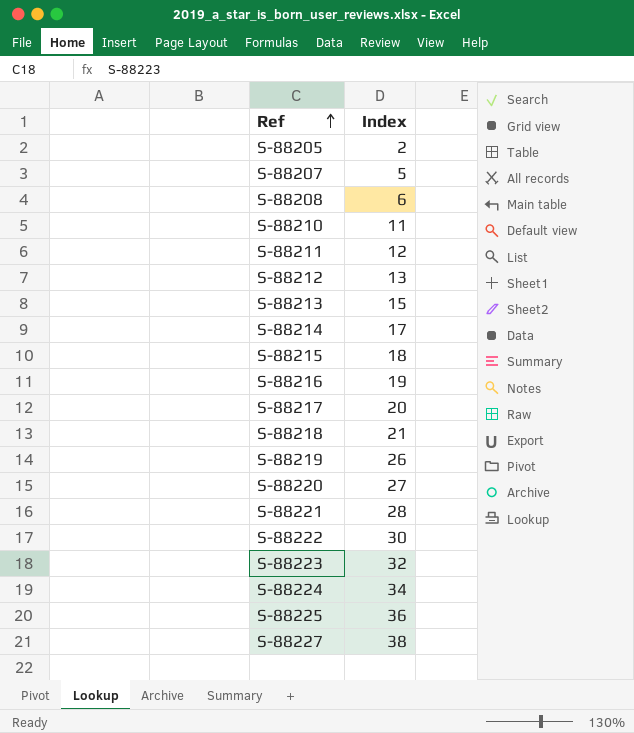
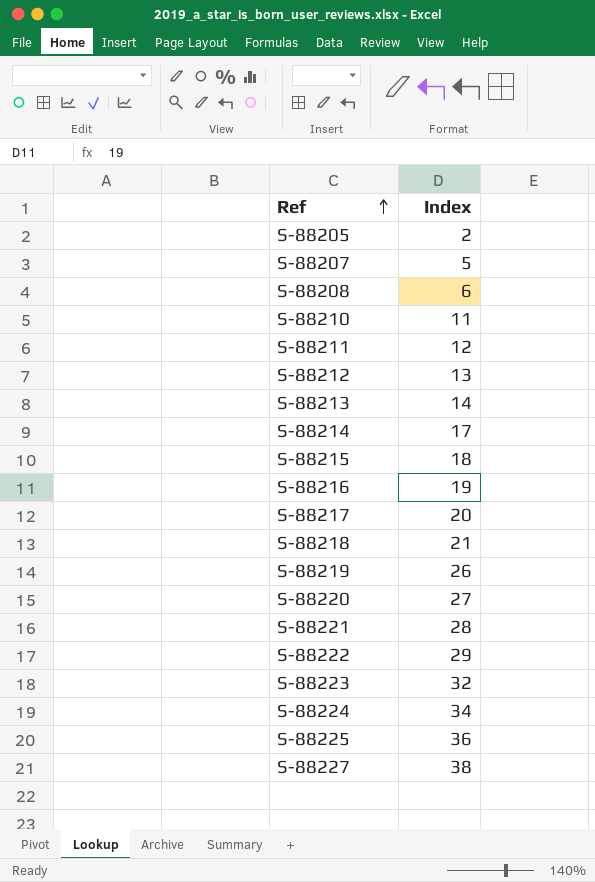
S-88213 | Index: 15 -> 14
S-88222 | Index: 30 -> 29

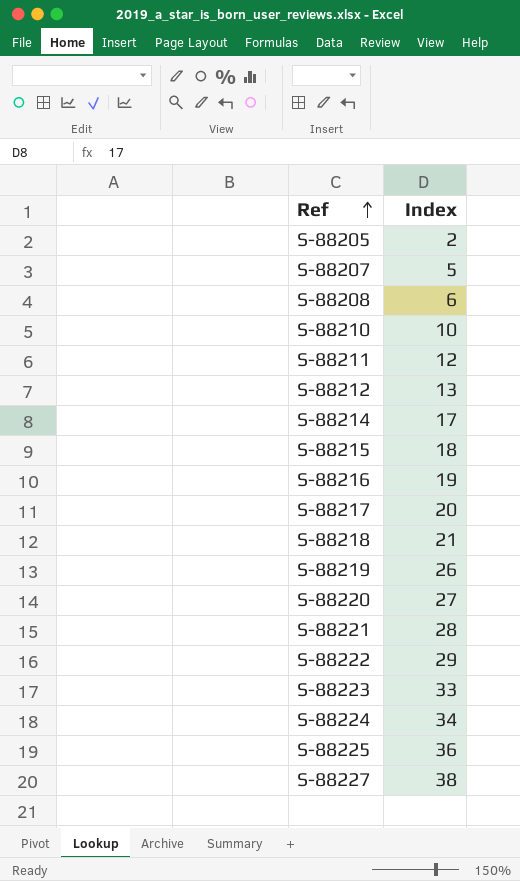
row S-88213: 14 -> none
S-88210 | Index: 11 -> 10
S-88223 | Index: 32 -> 33

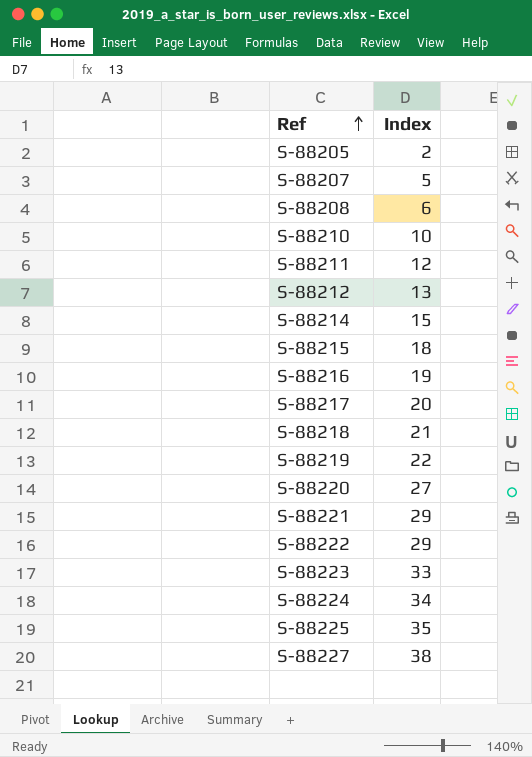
S-88214 | Index: 17 -> 15
S-88219 | Index: 26 -> 22
S-88221 | Index: 28 -> 29
S-88225 | Index: 36 -> 35

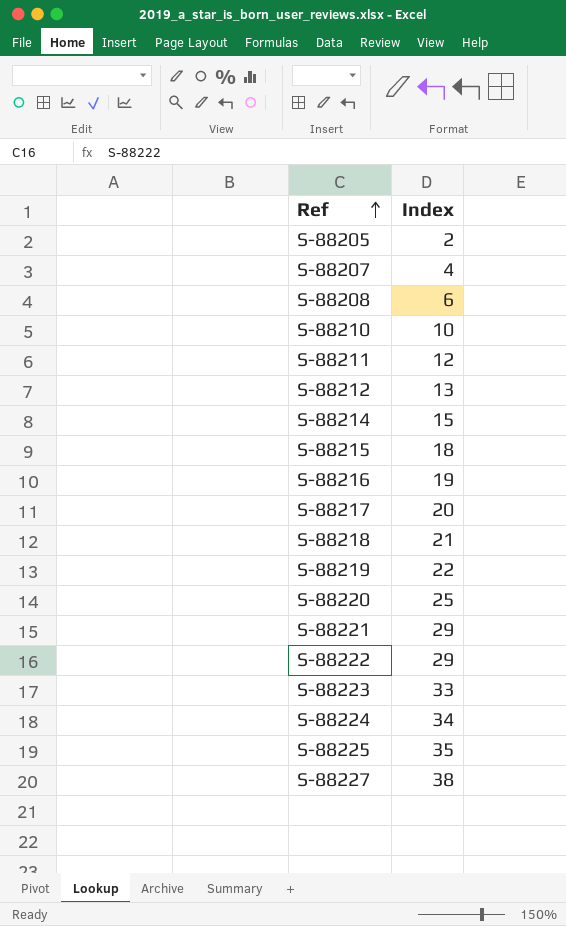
S-88207 | Index: 5 -> 4
S-88220 | Index: 27 -> 25

